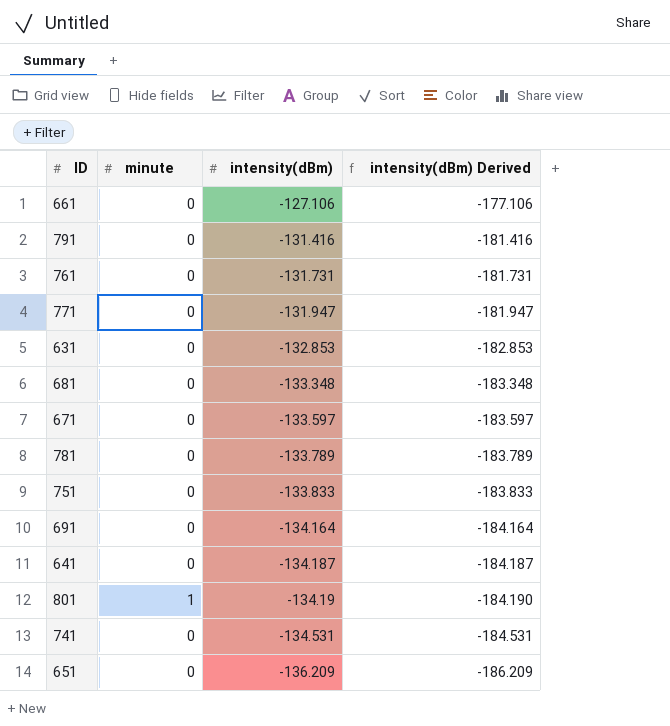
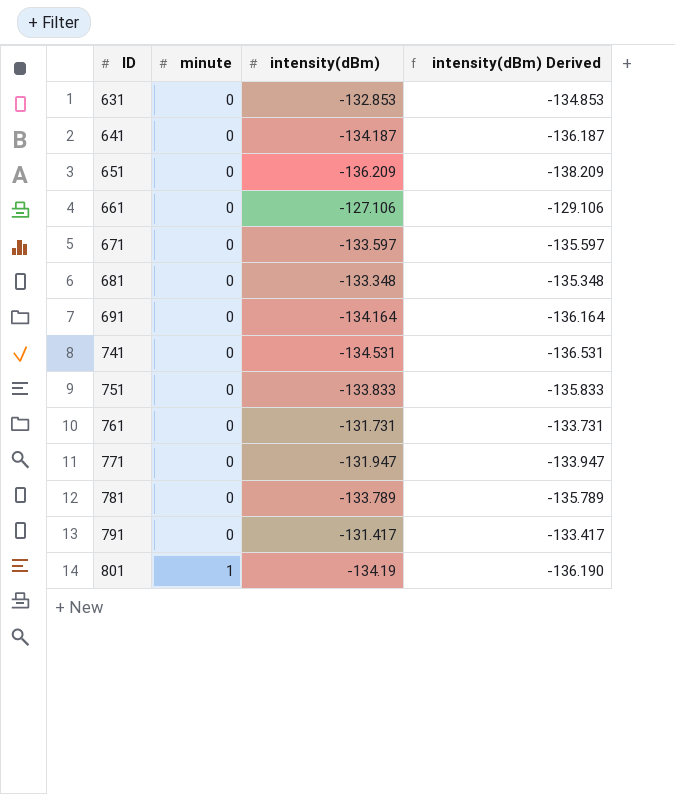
row order: intensity(dBm) descending -> ID ascending
column intensity(dBm) Derived | formula: [intensity(dBm)] - 50 -> [intensity(dBm)] - 2
791 | intensity(dBm): -131.416 -> -131.417

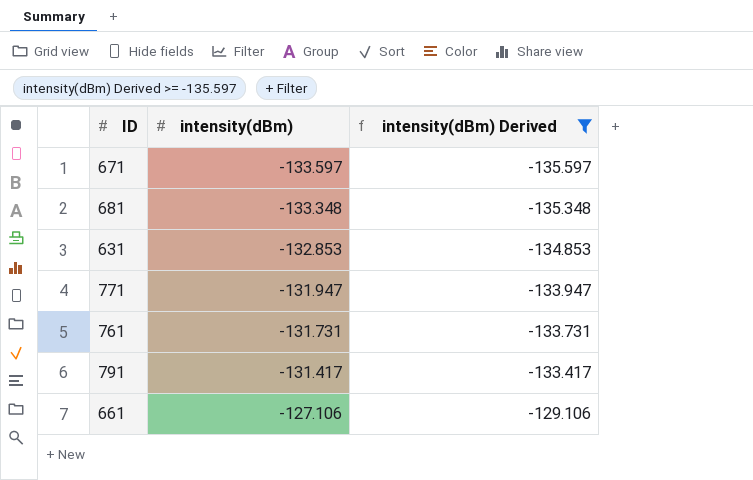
filter: none -> intensity(dBm) Derived >= -135.597
row order: ID ascending -> intensity(dBm) ascending
column minute | position: 2 -> none

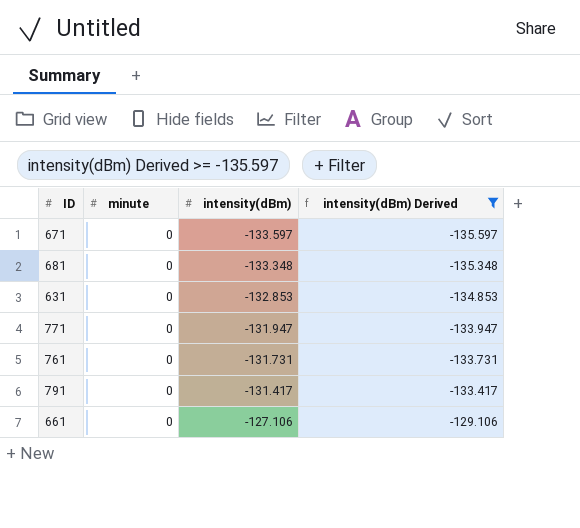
column minute | position: none -> 2

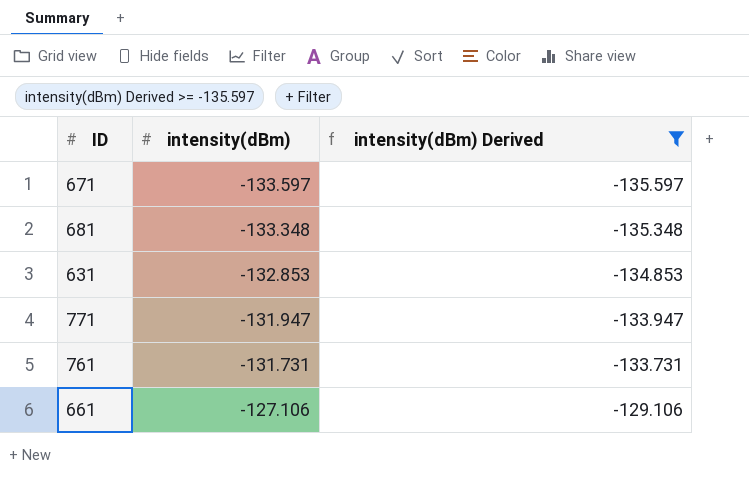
column minute | position: 2 -> none
row 791: 0 | -131.417 | -133.417 -> none

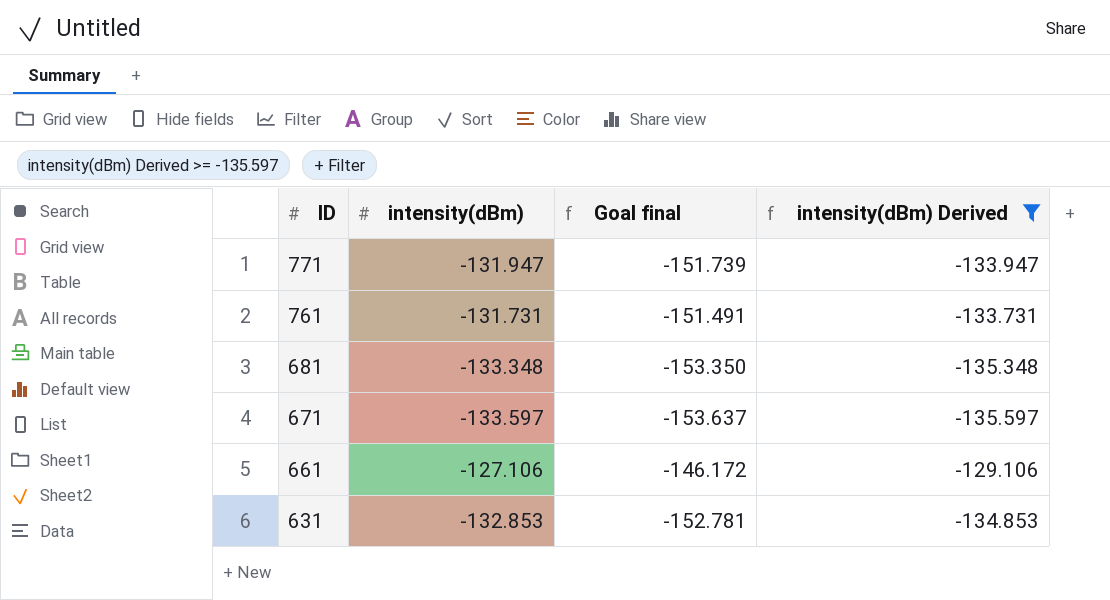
row order: intensity(dBm) ascending -> ID descending
column Goal final | formula: none -> [intensity(dBm)] * 1.15

